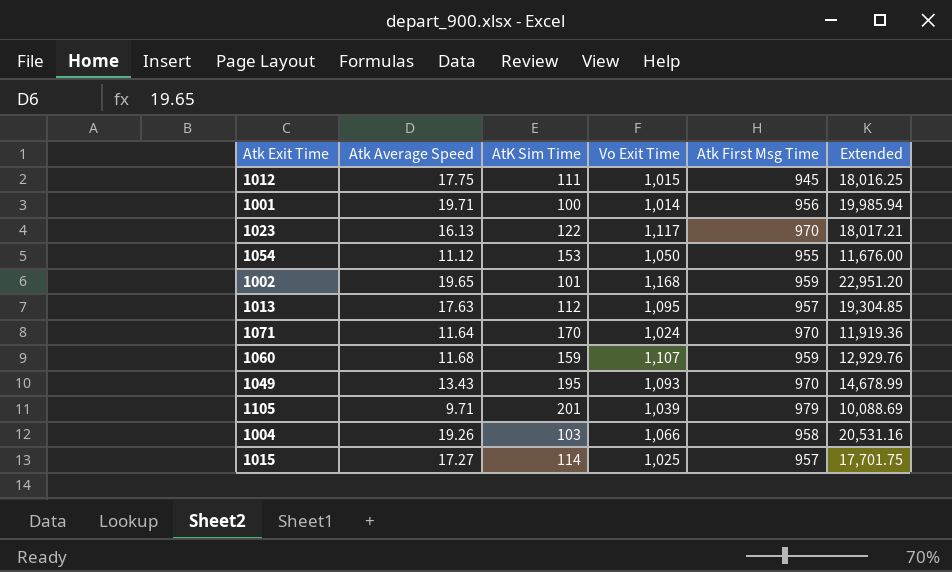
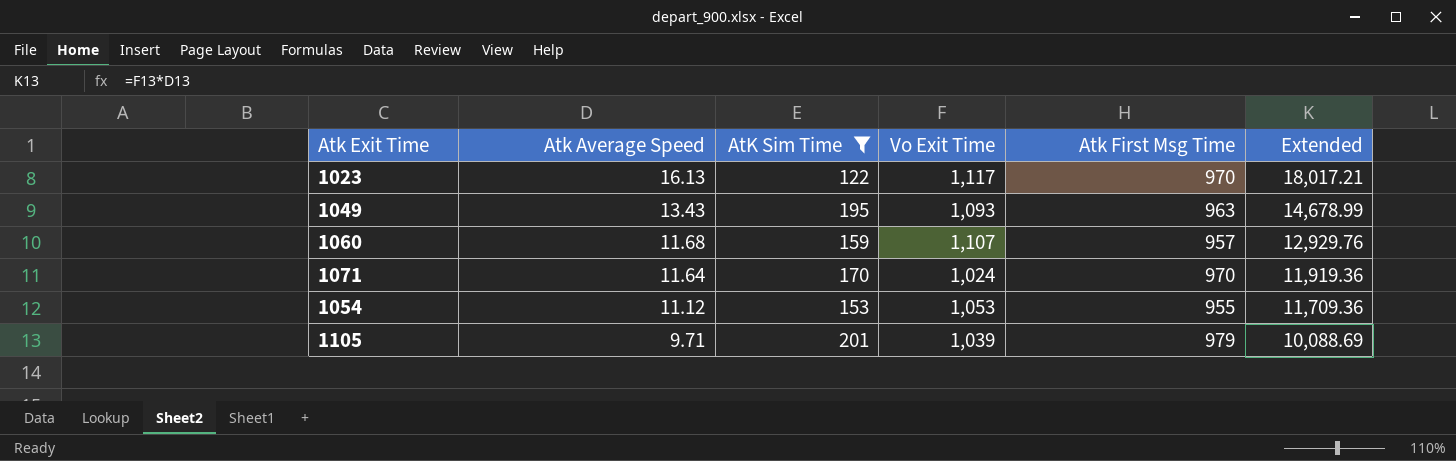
filter: none -> AtK Sim Time >= 122
row order: none -> Atk Average Speed descending
1049 | Atk First Msg Time: 970 -> 963
1060 | Atk First Msg Time: 959 -> 957
1054 | Vo Exit Time: 1,050 -> 1,053
1054 | Extended: 11,676.00 -> 11,709.36

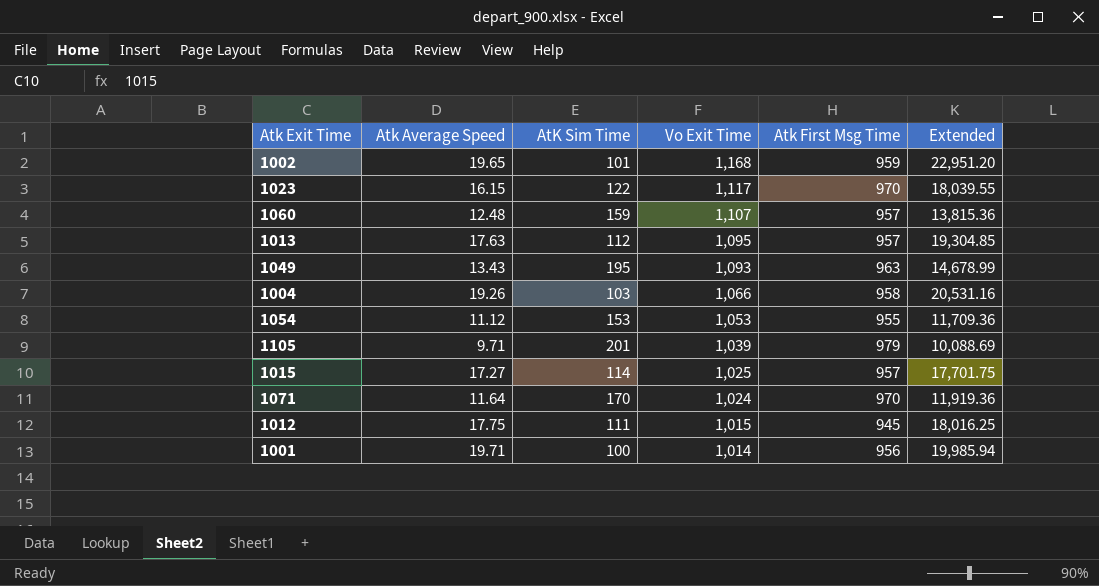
filter: AtK Sim Time >= 122 -> none
row order: Atk Average Speed descending -> Vo Exit Time descending
1023 | Atk Average Speed: 16.13 -> 16.15
1023 | Extended: 18,017.21 -> 18,039.55
1060 | Atk Average Speed: 11.68 -> 12.48
1060 | Extended: 12,929.76 -> 13,815.36

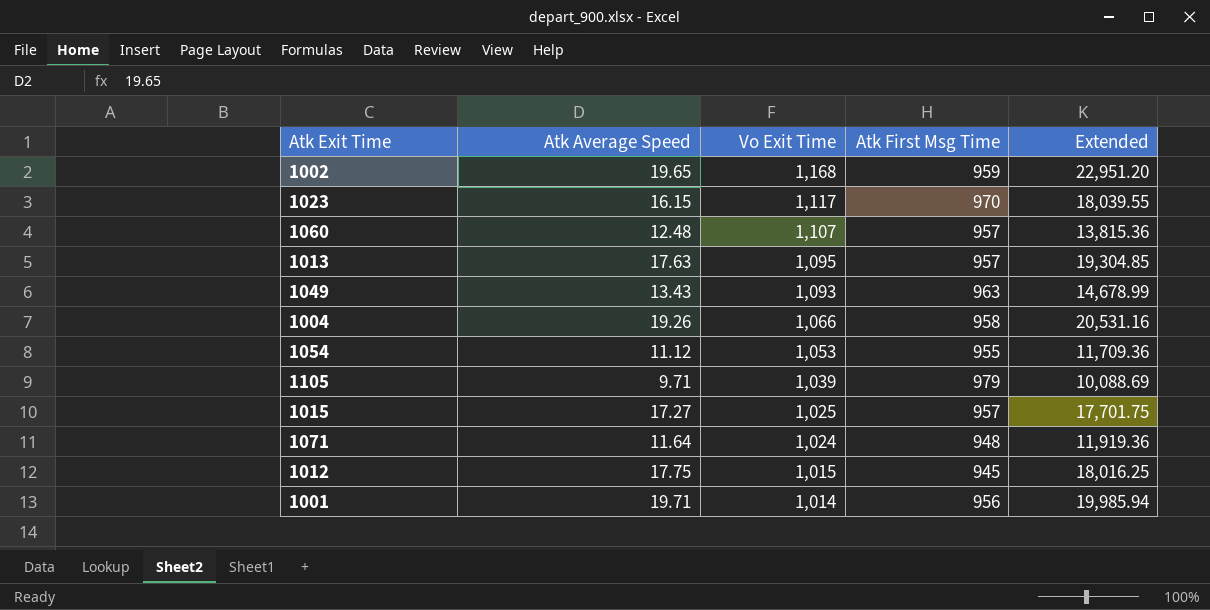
column AtK Sim Time | position: 3 -> none
1071 | Atk First Msg Time: 970 -> 948

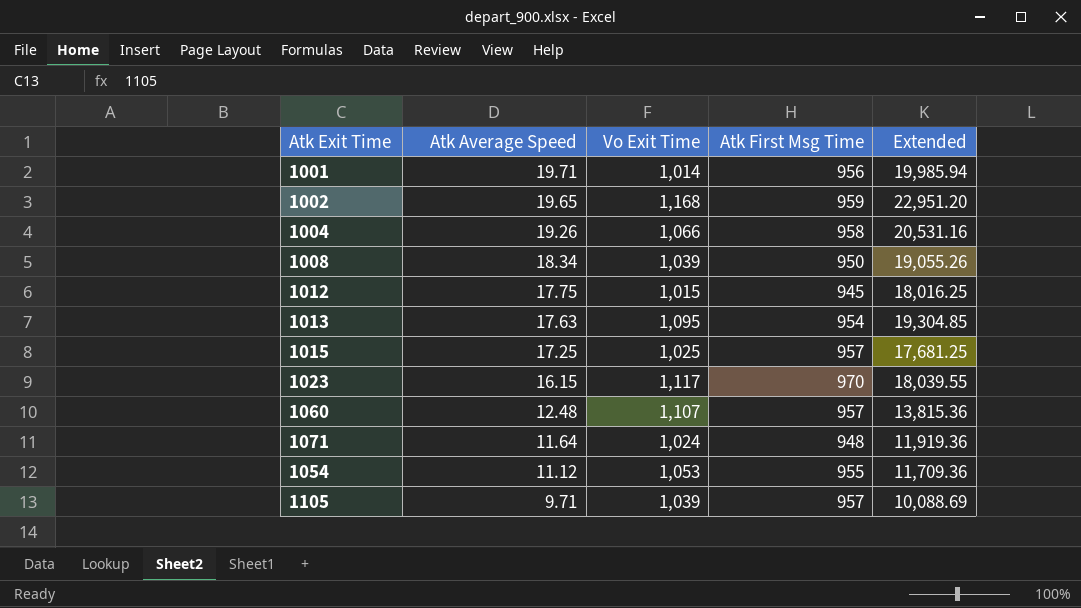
row order: Vo Exit Time descending -> Atk Average Speed descending
row 1049: 13.43 | 1,093 | 963 | 14,678.99 -> none
row 1008: none -> 18.34 | 1,039 | 950 | 19,055.26
1013 | Atk First Msg Time: 957 -> 954
1015 | Atk Average Speed: 17.27 -> 17.25
1015 | Extended: 17,701.75 -> 17,681.25
1105 | Atk First Msg Time: 979 -> 957

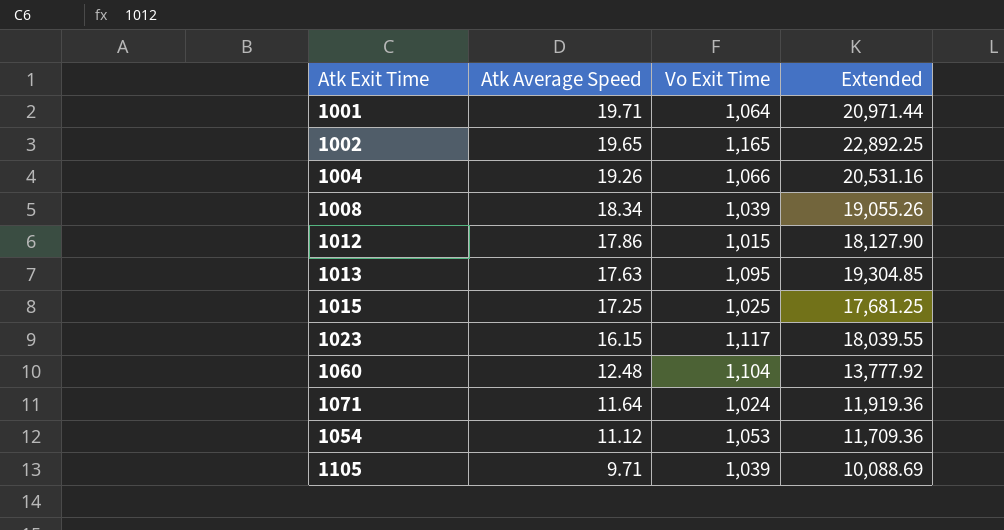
column Atk First Msg Time | position: 4 -> none
1001 | Vo Exit Time: 1,014 -> 1,064
1001 | Extended: 19,985.94 -> 20,971.44
1002 | Vo Exit Time: 1,168 -> 1,165
1002 | Extended: 22,951.20 -> 22,892.25
1012 | Atk Average Speed: 17.75 -> 17.86
1012 | Extended: 18,016.25 -> 18,127.90
1060 | Vo Exit Time: 1,107 -> 1,104
1060 | Extended: 13,815.36 -> 13,777.92

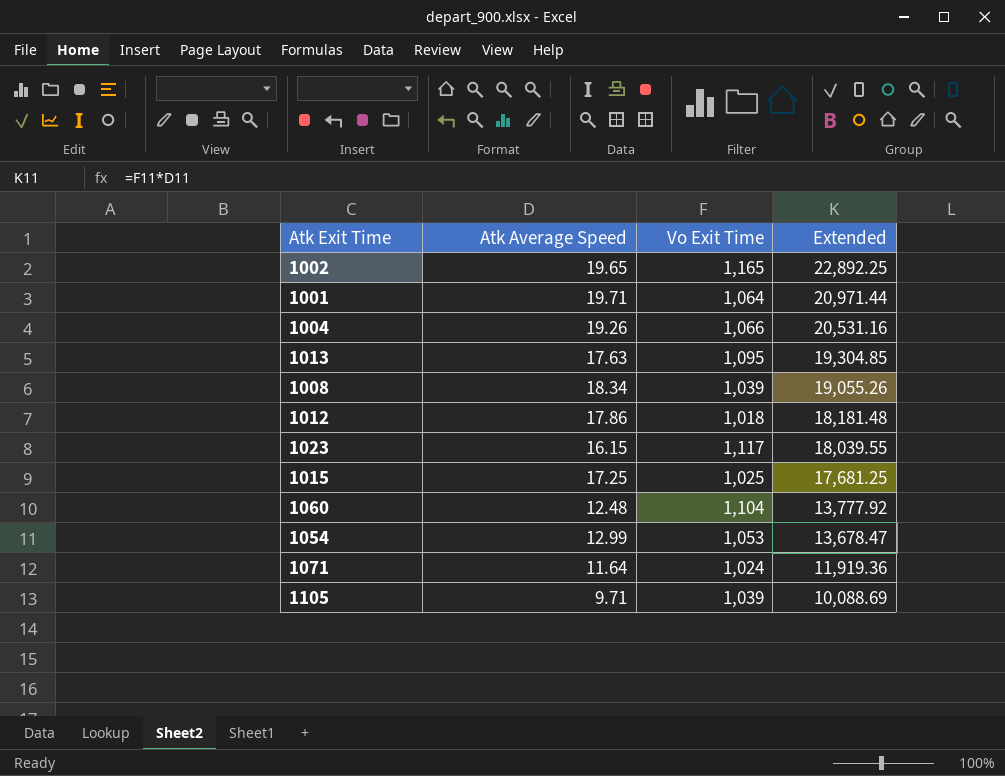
row order: Atk Average Speed descending -> Extended descending
1012 | Vo Exit Time: 1,015 -> 1,018
1012 | Extended: 18,127.90 -> 18,181.48
1054 | Atk Average Speed: 11.12 -> 12.99
1054 | Extended: 11,709.36 -> 13,678.47

